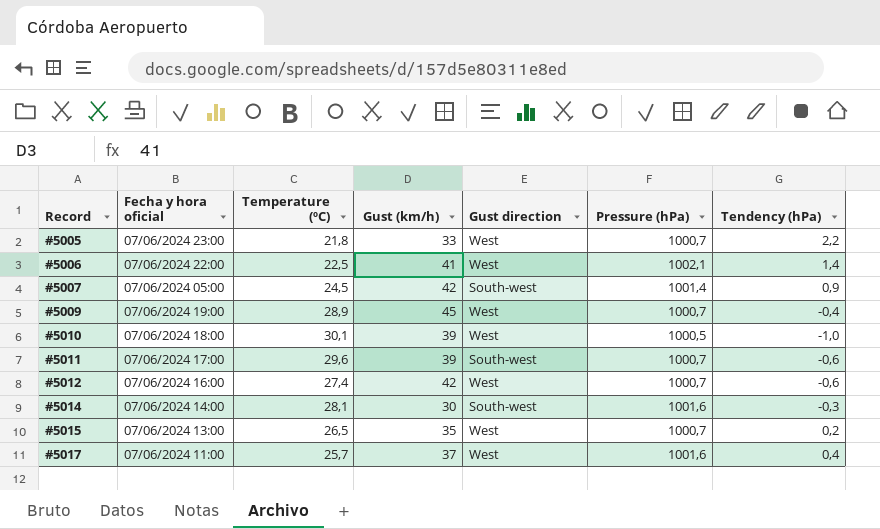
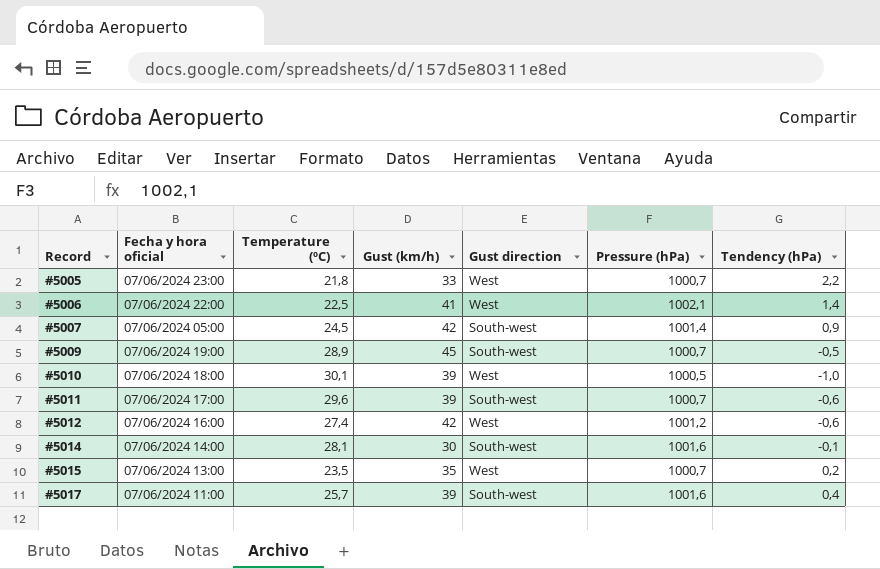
#5009 | Gust direction: West -> South-west
#5009 | Tendency (hPa): -0,4 -> -0,5
#5012 | Pressure (hPa): 1000,7 -> 1001,2
#5014 | Tendency (hPa): -0,3 -> -0,1
#5015 | Temperature (ºC): 26,5 -> 23,5
#5017 | Gust (km/h): 37 -> 39
#5017 | Gust direction: West -> South-west

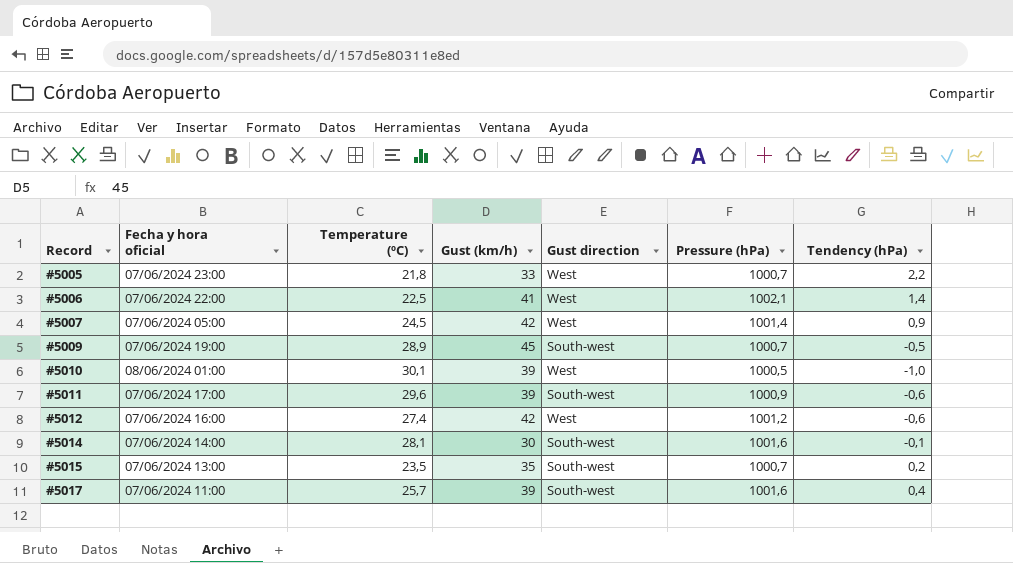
#5007 | Gust direction: South-west -> West
#5010 | Fecha y hora oficial: 07/06/2024 18:00 -> 08/06/2024 01:00
#5011 | Pressure (hPa): 1000,7 -> 1000,9
#5015 | Gust direction: West -> South-west

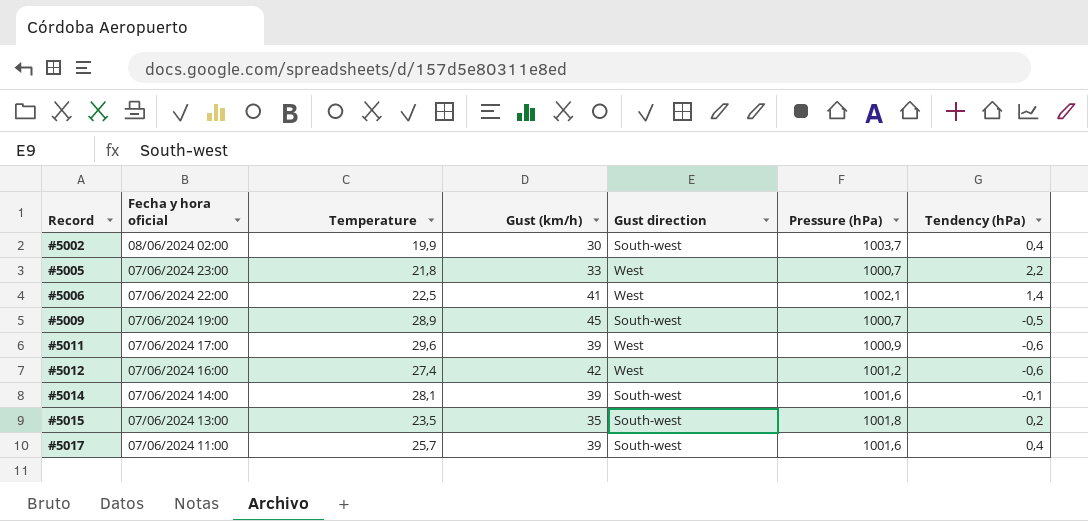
column name: Temperature (ºC) -> Temperature
row #5007: 07/06/2024 05:00 | 24,5 | 42 | West | 1001,4 | 0,9 -> none
row #5010: 08/06/2024 01:00 | 30,1 | 39 | West | 1000,5 | -1,0 -> none
row #5002: none -> 08/06/2024 02:00 | 19,9 | 30 | South-west | 1003,7 | 0,4
#5011 | Gust direction: South-west -> West
#5014 | Gust (km/h): 30 -> 39
#5015 | Pressure (hPa): 1000,7 -> 1001,8

